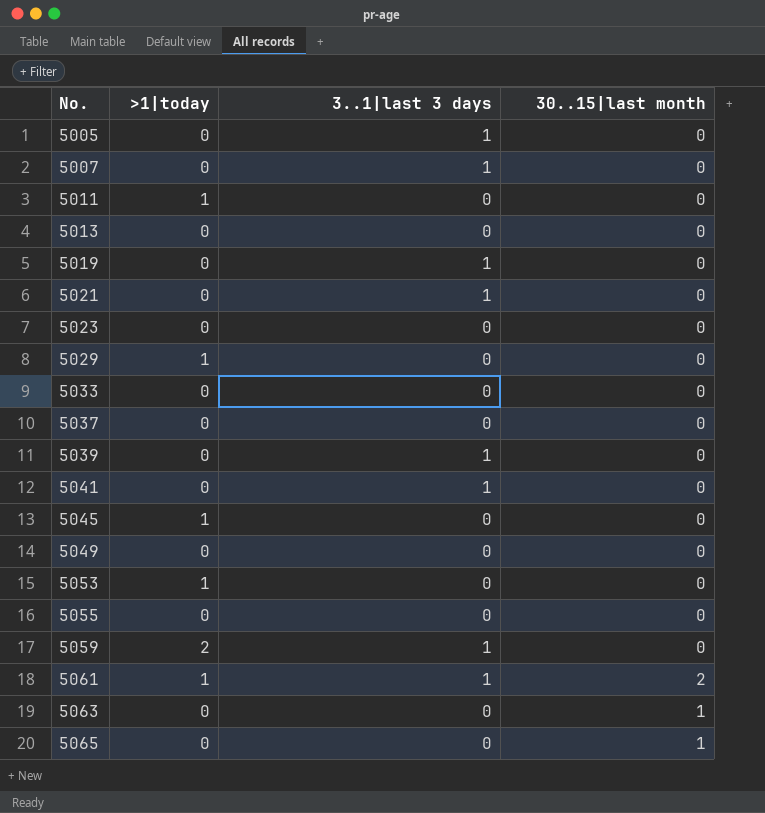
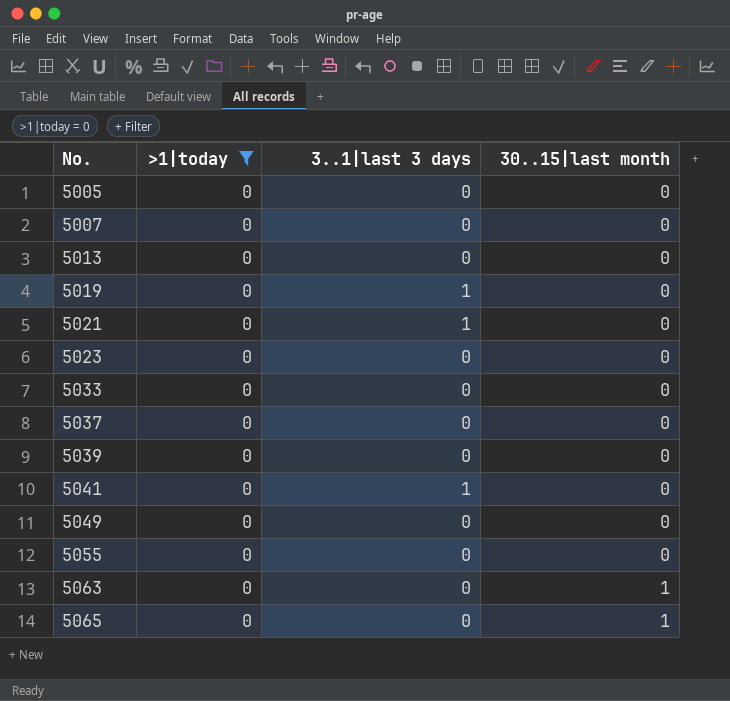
filter: none -> >1|today = 0
5005 | 3..1|last 3 days: 1 -> 0
5007 | 3..1|last 3 days: 1 -> 0
5039 | 3..1|last 3 days: 1 -> 0

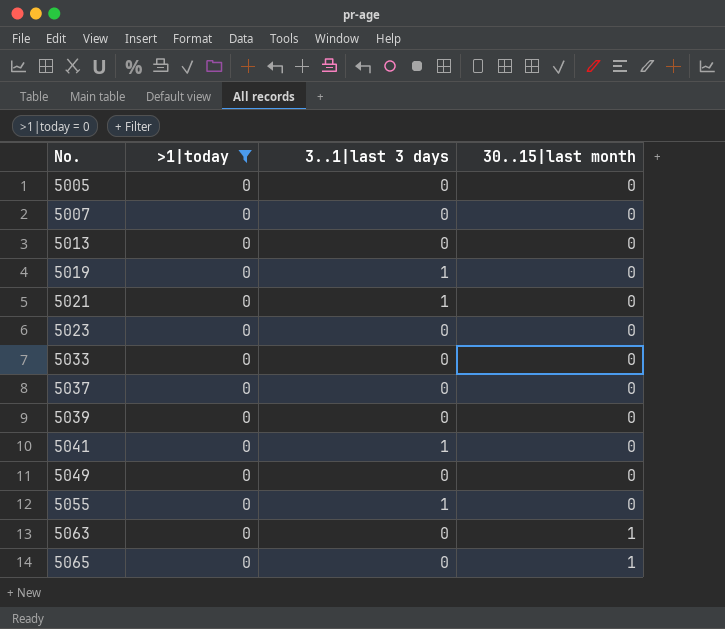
5055 | 3..1|last 3 days: 0 -> 1

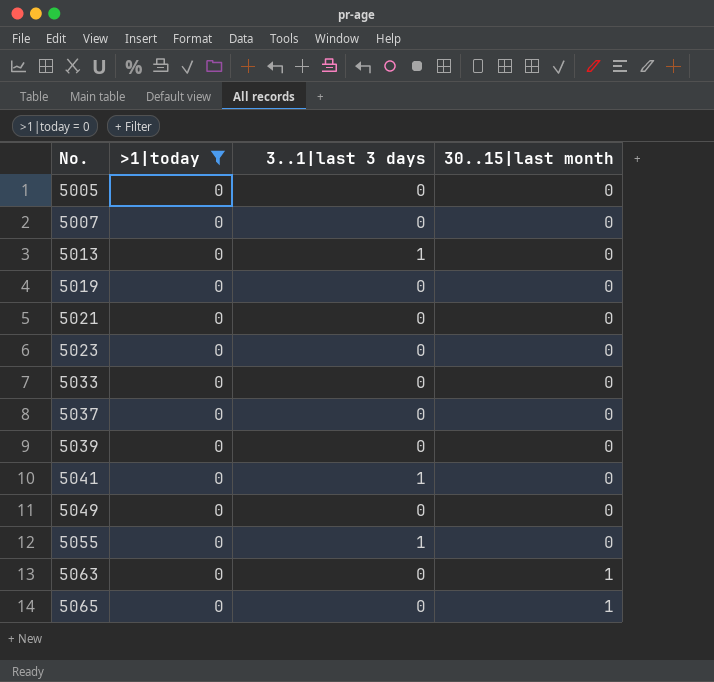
5013 | 3..1|last 3 days: 0 -> 1
5019 | 3..1|last 3 days: 1 -> 0
5021 | 3..1|last 3 days: 1 -> 0

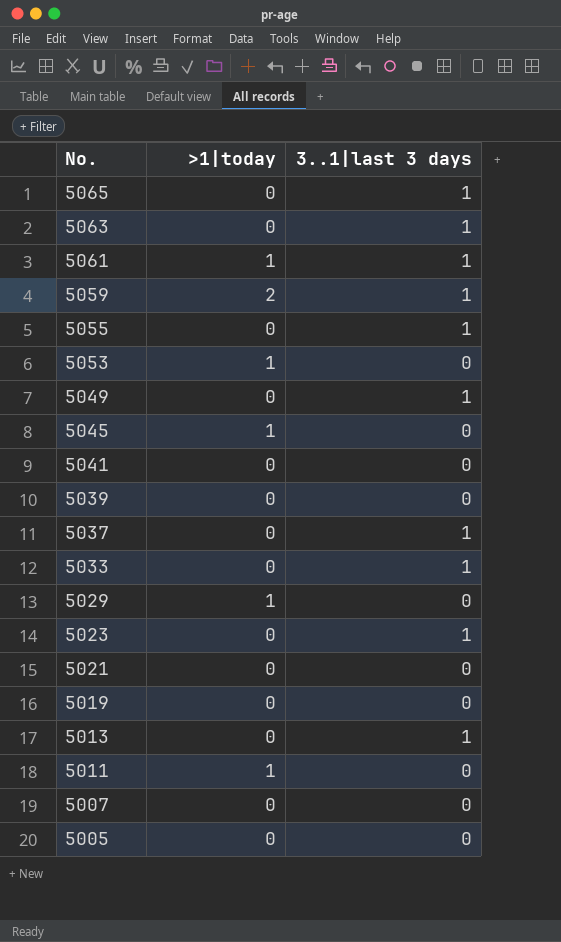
filter: >1|today = 0 -> none
row order: No. ascending -> No. descending
column 30..15|last month | position: 4 -> none
5065 | 3..1|last 3 days: 0 -> 1
5063 | 3..1|last 3 days: 0 -> 1
5049 | 3..1|last 3 days: 0 -> 1
5041 | 3..1|last 3 days: 1 -> 0
5037 | 3..1|last 3 days: 0 -> 1
5033 | 3..1|last 3 days: 0 -> 1
5023 | 3..1|last 3 days: 0 -> 1

